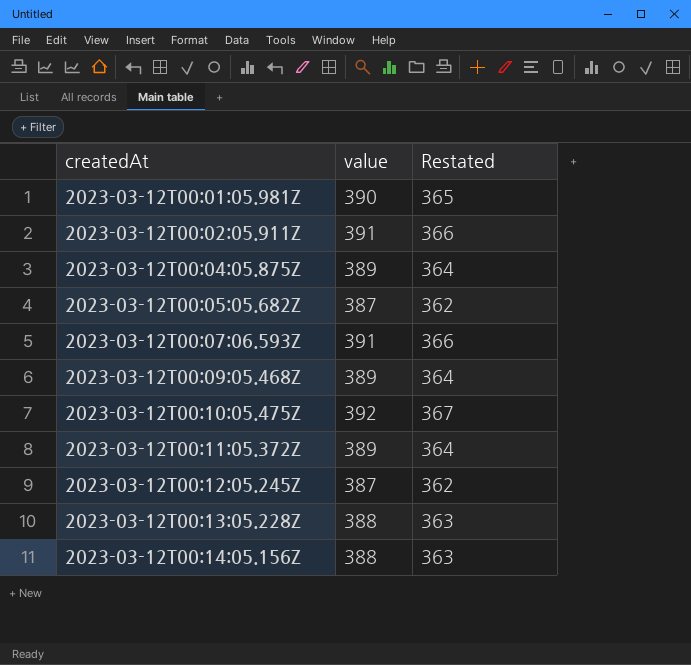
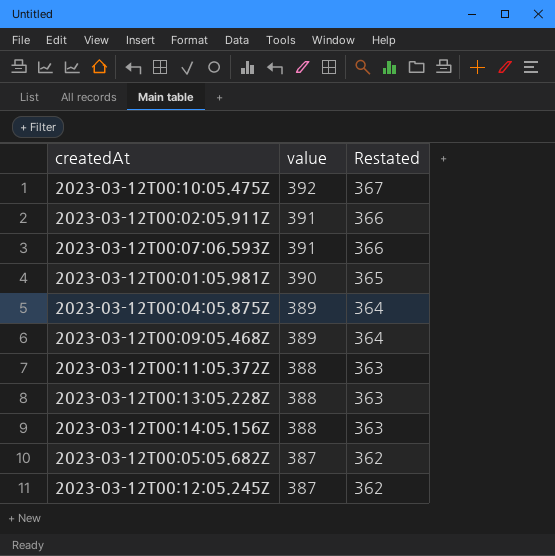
row order: createdAt ascending -> value descending
2023-03-12T00:11:05.372Z | value: 389 -> 388
2023-03-12T00:11:05.372Z | Restated: 364 -> 363

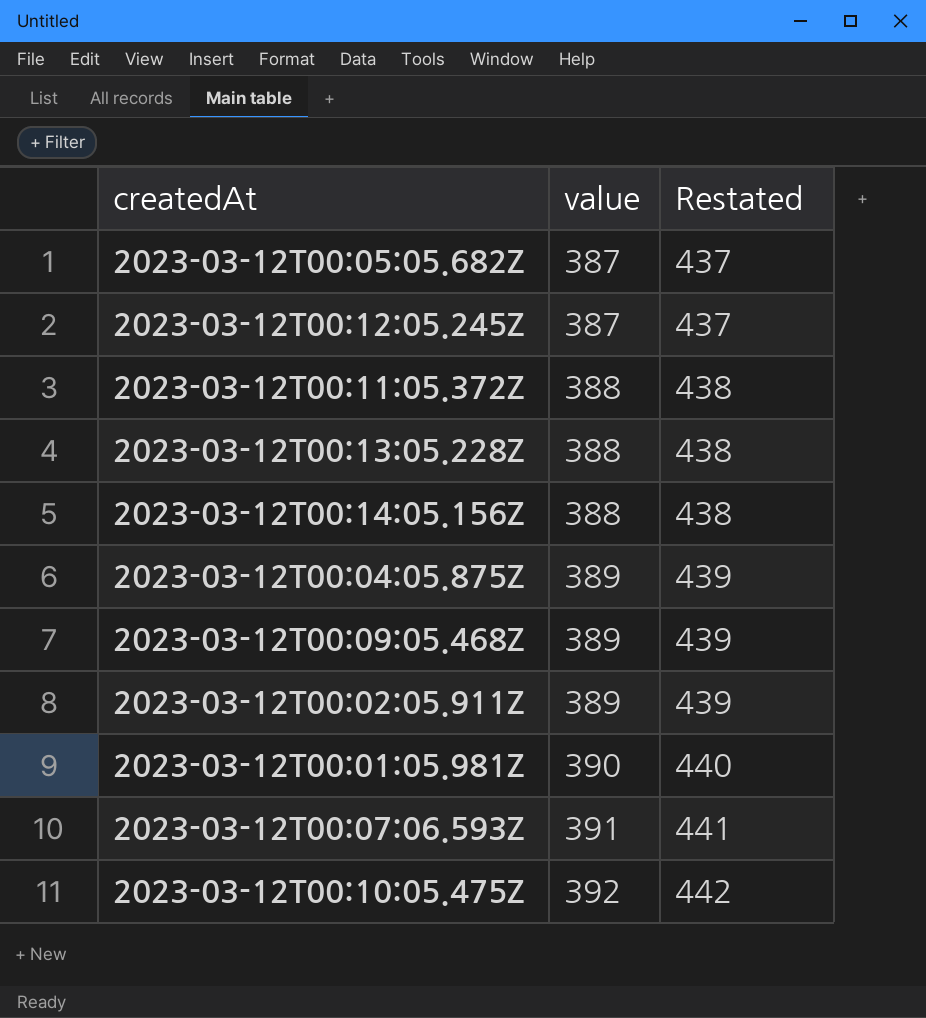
row order: value descending -> value ascending
column Restated | formula: [value] - 25 -> [value] + 50
2023-03-12T00:02:05.911Z | value: 391 -> 389

